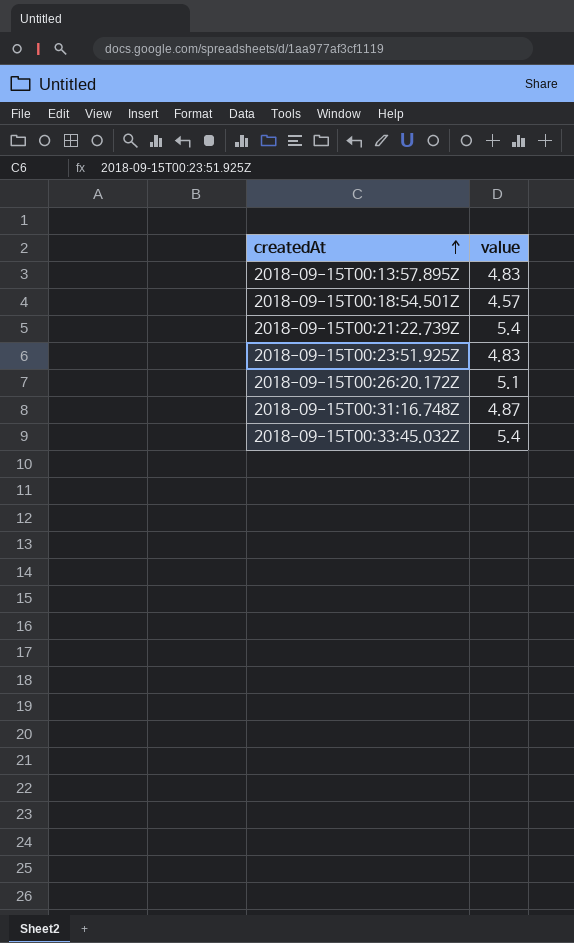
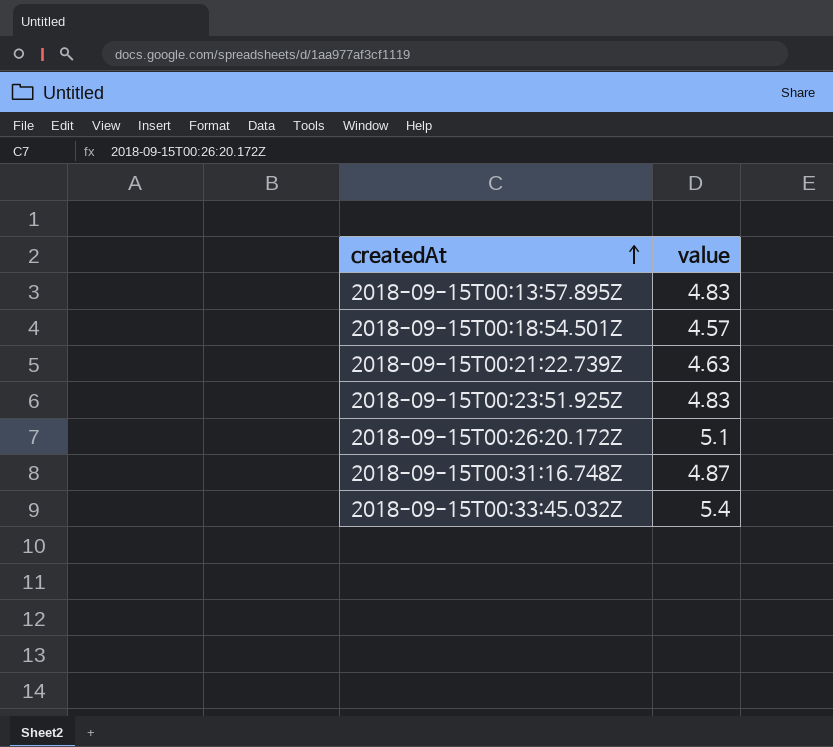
2018-09-15T00:21:22.739Z | value: 5.4 -> 4.63

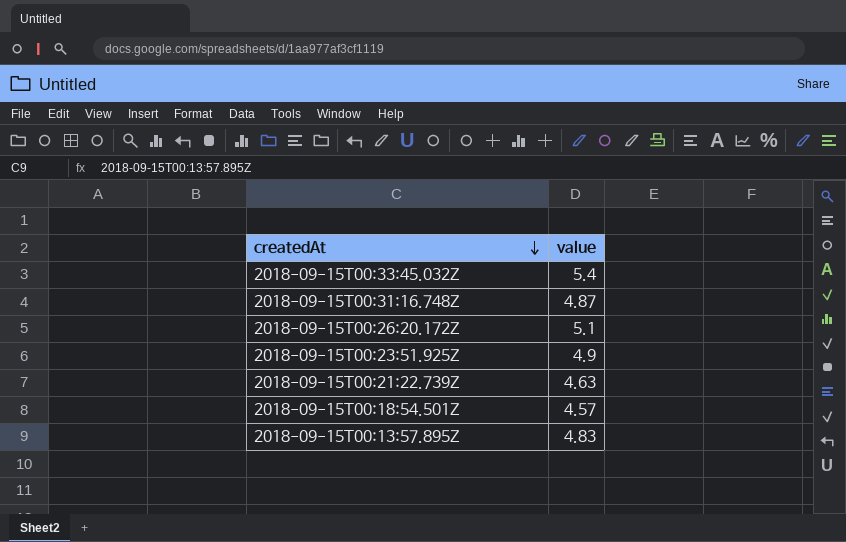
row order: createdAt ascending -> createdAt descending
2018-09-15T00:23:51.925Z | value: 4.83 -> 4.9

